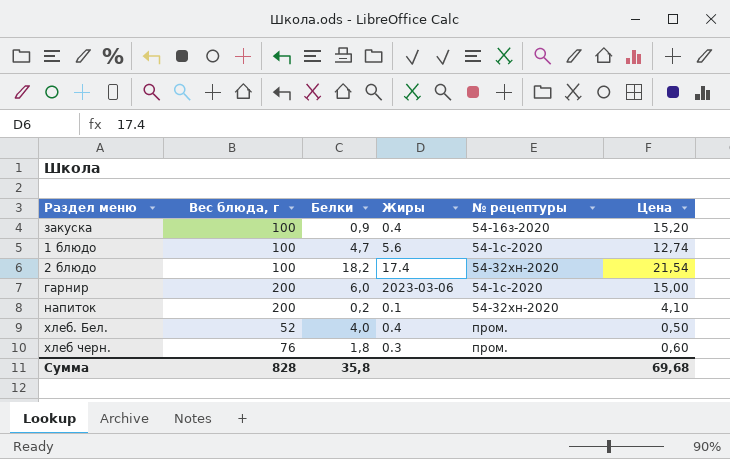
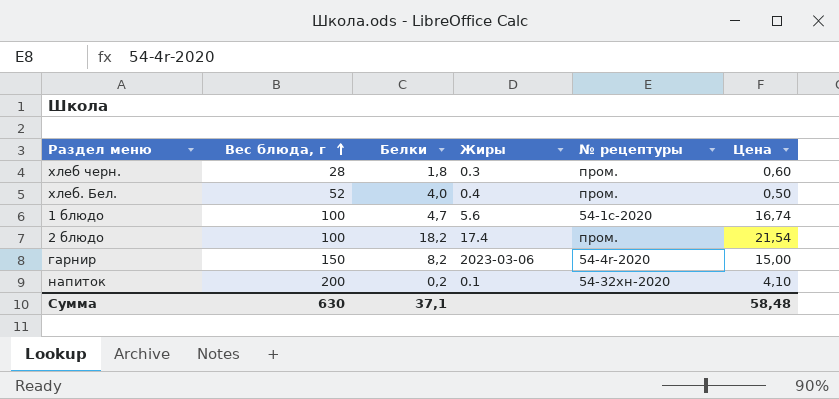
row order: none -> Вес блюда, г ascending
row закуска: 100 | 0,9 | 0.4 | 54-16з-2020 | 15,20 -> none
хлеб черн. | Вес блюда, г: 76 -> 28
1 блюдо | Цена: 12,74 -> 16,74
2 блюдо | № рецептуры: 54-32хн-2020 -> пром.
гарнир | Вес блюда, г: 200 -> 150
гарнир | Белки: 6,0 -> 8,2
гарнир | № рецептуры: 54-1с-2020 -> 54-4r-2020
Сумма | Вес блюда, г: 828 -> 630
Сумма | Белки: 35,8 -> 37,1
Сумма | Цена: 69,68 -> 58,48

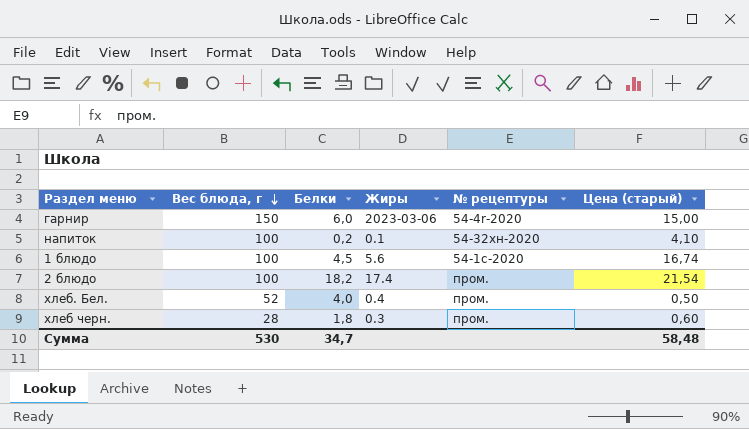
row order: Вес блюда, г ascending -> Вес блюда, г descending
column name: Цена -> Цена (старый)
гарнир | Белки: 8,2 -> 6,0
напиток | Вес блюда, г: 200 -> 100
1 блюдо | Белки: 4,7 -> 4,5
Сумма | Вес блюда, г: 630 -> 530
Сумма | Белки: 37,1 -> 34,7

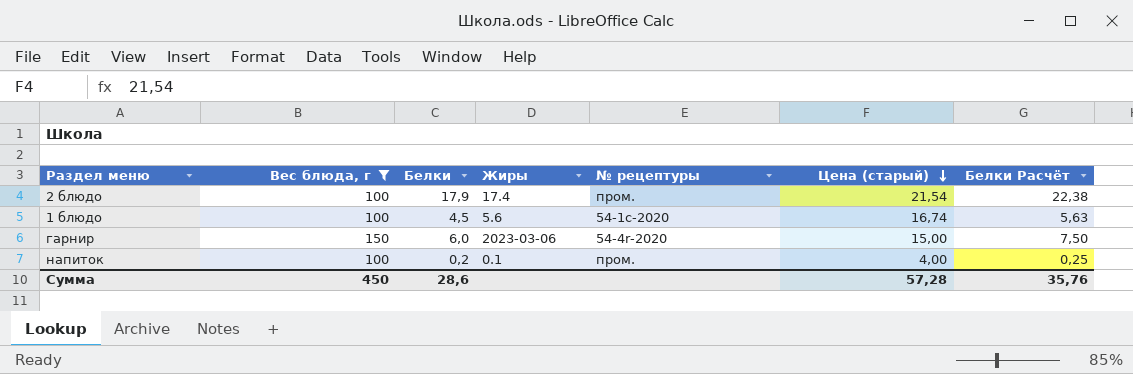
filter: none -> Вес блюда, г >= 100
row order: Вес блюда, г descending -> Цена (старый) descending
column Белки Расчёт | formula: none -> [Белки] * 1,25
2 блюдо | Белки: 18,2 -> 17,9
напиток | № рецептуры: 54-32хн-2020 -> пром.
напиток | Цена (старый): 4,10 -> 4,00
Сумма | Вес блюда, г: 530 -> 450
Сумма | Белки: 34,7 -> 28,6
Сумма | Цена (старый): 58,48 -> 57,28

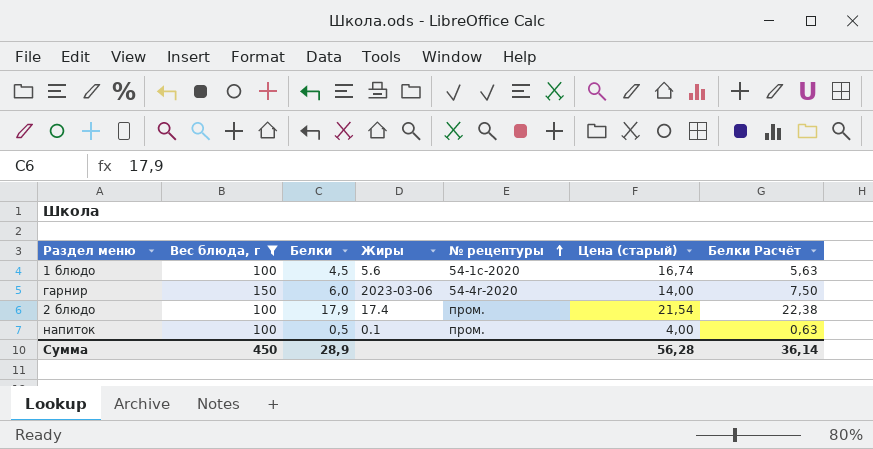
row order: Цена (старый) descending -> № рецептуры ascending
гарнир | Цена (старый): 15,00 -> 14,00
напиток | Белки: 0,2 -> 0,5
напиток | Белки Расчёт: 0,25 -> 0,63
Сумма | Белки: 28,6 -> 28,9
Сумма | Цена (старый): 57,28 -> 56,28
Сумма | Белки Расчёт: 35,76 -> 36,14

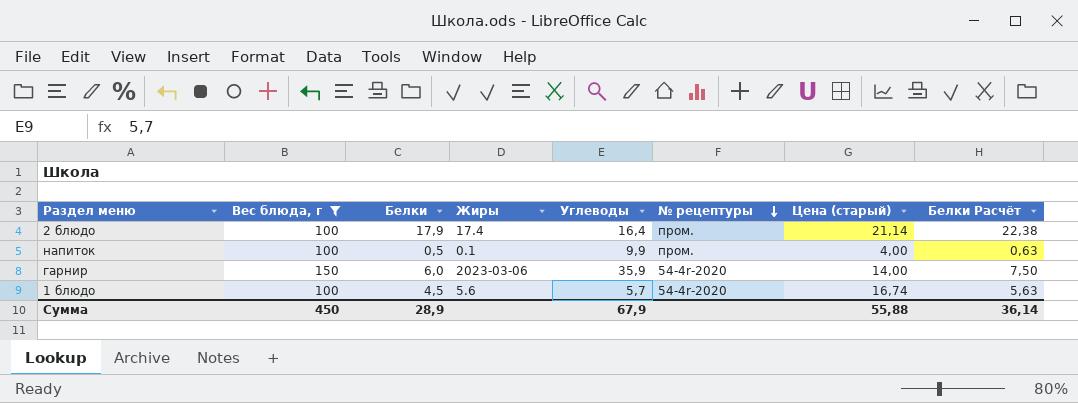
row order: № рецептуры ascending -> № рецептуры descending
column Углеводы | position: none -> 5
2 блюдо | Цена (старый): 21,54 -> 21,14
1 блюдо | № рецептуры: 54-1с-2020 -> 54-4r-2020
Сумма | Цена (старый): 56,28 -> 55,88

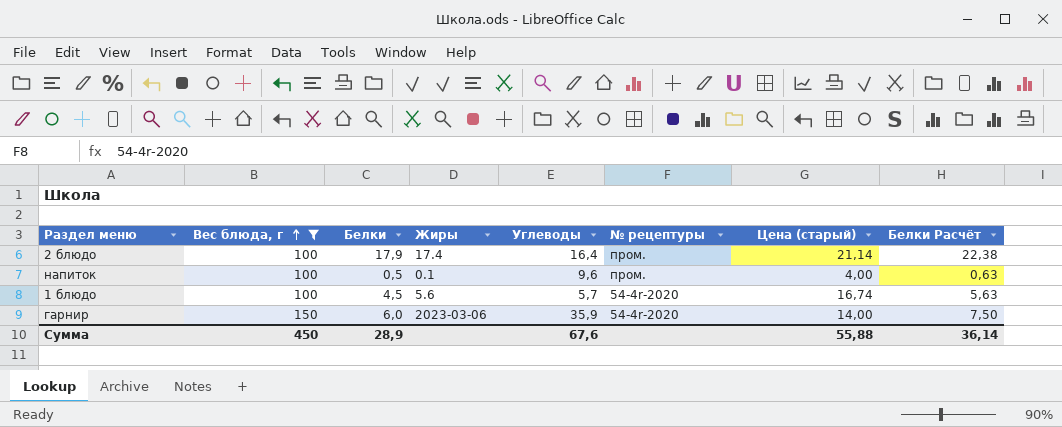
row order: № рецептуры descending -> Вес блюда, г ascending
напиток | Углеводы: 9,9 -> 9,6
Сумма | Углеводы: 67,9 -> 67,6

